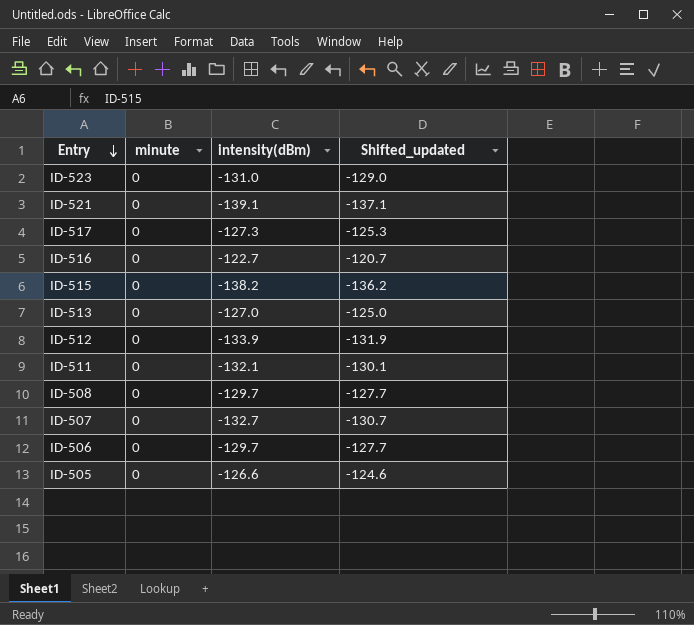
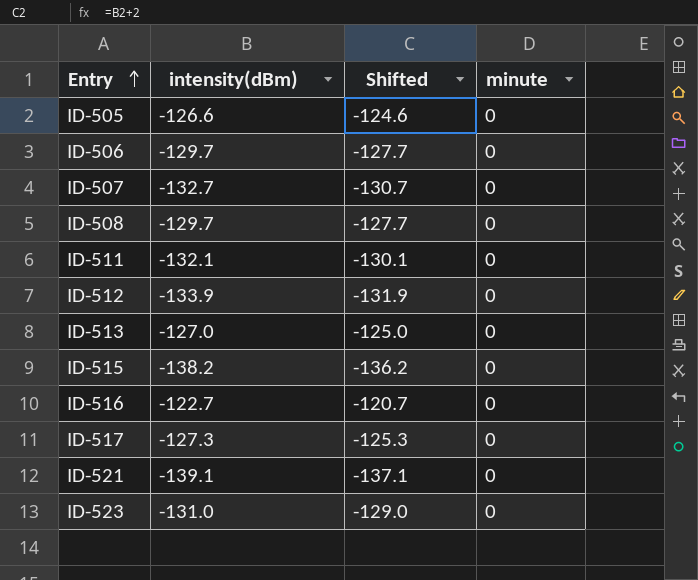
row order: Entry descending -> Entry ascending
column name: Shifted_updated -> Shifted
column minute | position: 2 -> 4

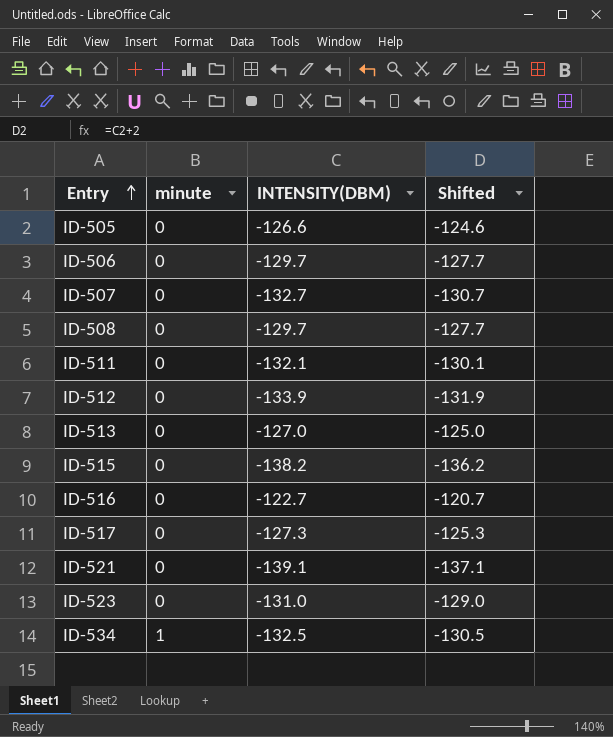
column minute | position: 4 -> 2
column name: intensity(dBm) -> INTENSITY(DBM)
row ID-534: none -> 1 | -132.5 | -130.5

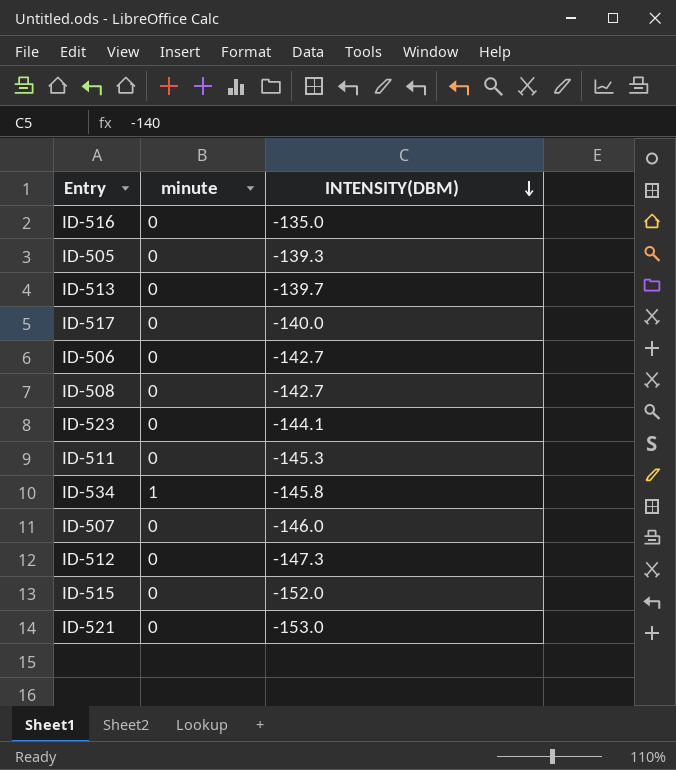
row order: Entry ascending -> INTENSITY(DBM) descending
column Shifted | formula: [INTENSITY(DBM)] + 2 -> none
ID-516 | INTENSITY(DBM): -122.7 -> -135.0
ID-505 | INTENSITY(DBM): -126.6 -> -139.3
ID-513 | INTENSITY(DBM): -127.0 -> -139.7
ID-517 | INTENSITY(DBM): -127.3 -> -140.0
ID-506 | INTENSITY(DBM): -129.7 -> -142.7
ID-508 | INTENSITY(DBM): -129.7 -> -142.7
ID-523 | INTENSITY(DBM): -131.0 -> -144.1
ID-511 | INTENSITY(DBM): -132.1 -> -145.3
ID-534 | INTENSITY(DBM): -132.5 -> -145.8
ID-507 | INTENSITY(DBM): -132.7 -> -146.0
ID-512 | INTENSITY(DBM): -133.9 -> -147.3
ID-515 | INTENSITY(DBM): -138.2 -> -152.0
ID-521 | INTENSITY(DBM): -139.1 -> -153.0

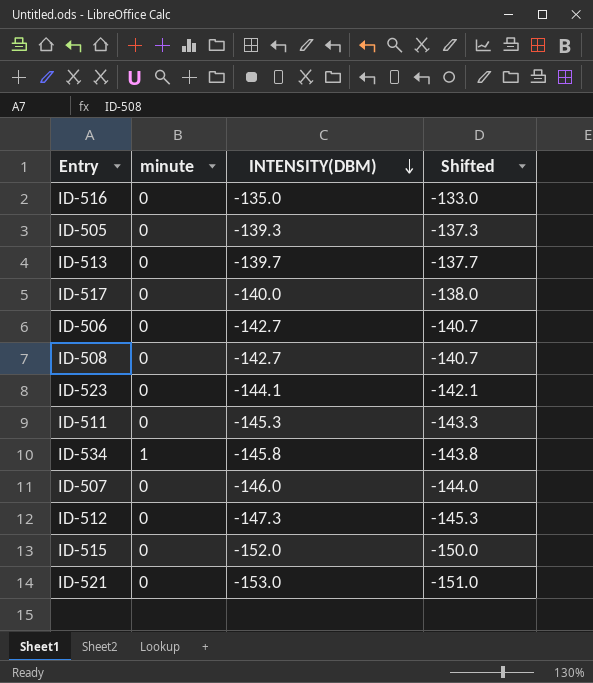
column Shifted | formula: none -> [INTENSITY(DBM)] + 2

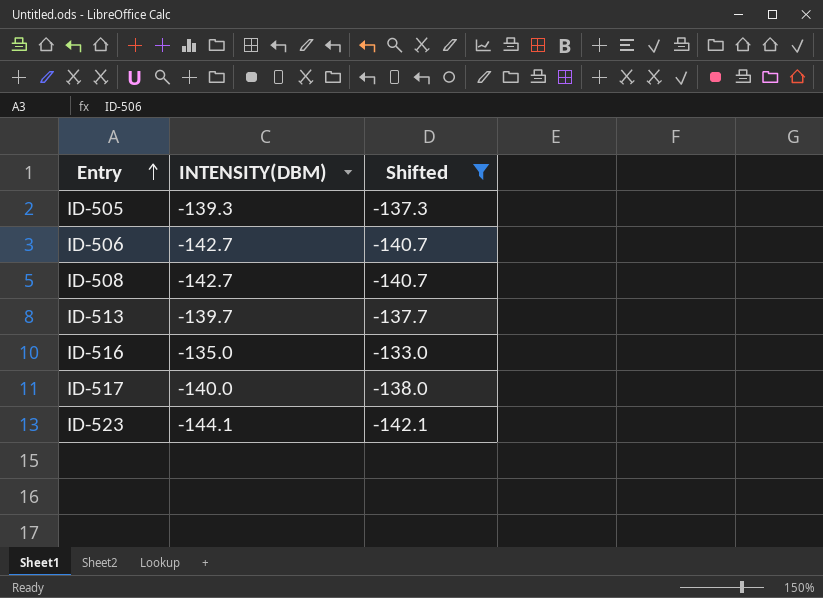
filter: none -> Shifted >= -142.1
row order: INTENSITY(DBM) descending -> Entry ascending
column minute | position: 2 -> none

